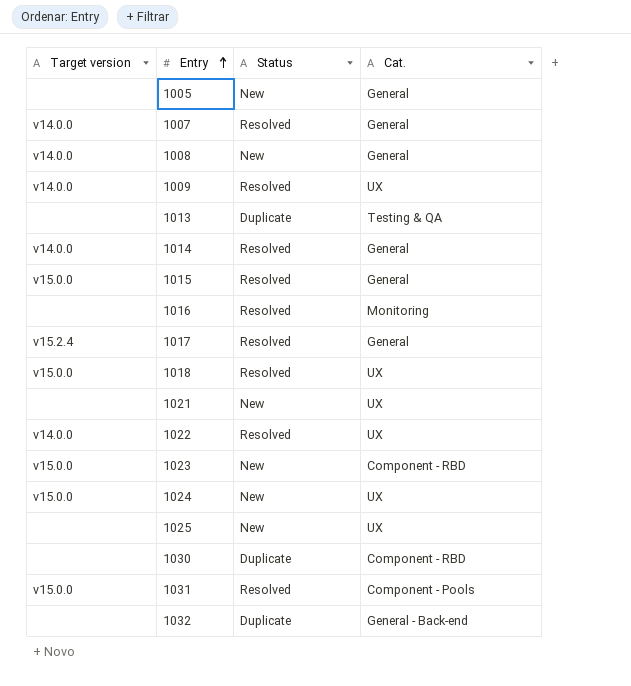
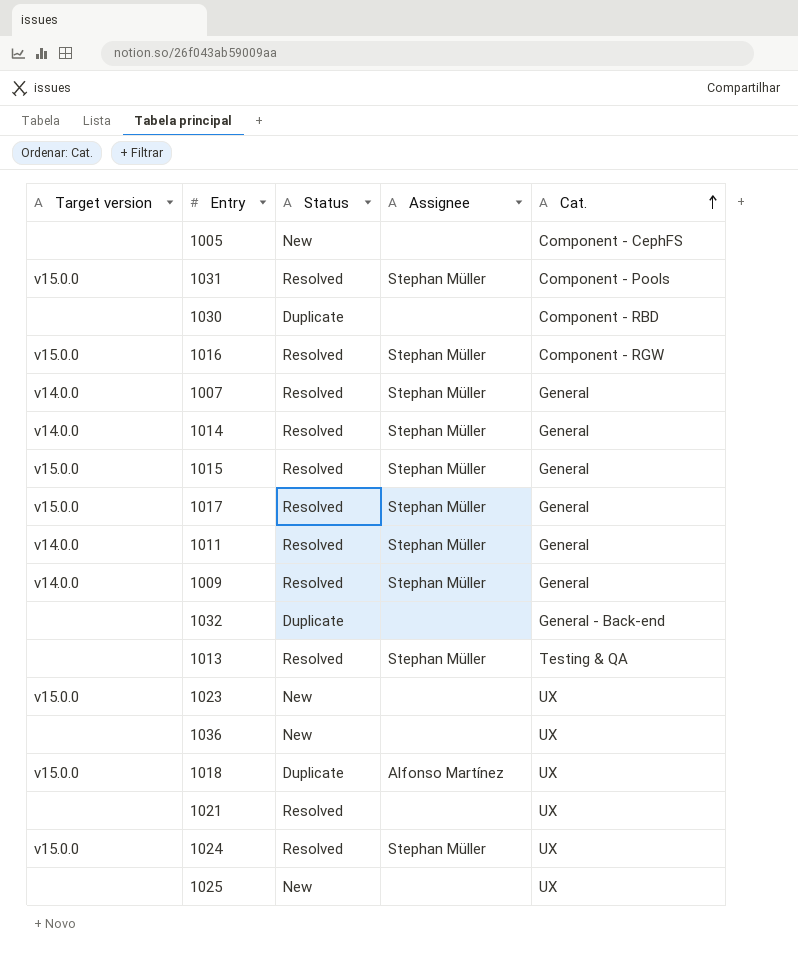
row order: Entry ascending -> Cat. ascending
column Assignee | position: none -> 4
row 1008: v14.0.0 | New | General -> none
row 1022: v14.0.0 | Resolved | UX -> none
1005 | Cat.: General -> Component - CephFS
1016 | Target version: none -> v15.0.0
1016 | Cat.: Monitoring -> Component - RGW
1017 | Target version: v15.2.4 -> v15.0.0
row 1011: none -> v14.0.0 | Resolved | Stephan Müller | General
1009 | Cat.: UX -> General
1013 | Status: Duplicate -> Resolved
1023 | Cat.: Component - RBD -> UX
row 1036: none -> none | New | none | UX
1018 | Status: Resolved -> Duplicate
1021 | Status: New -> Resolved
1024 | Status: New -> Resolved

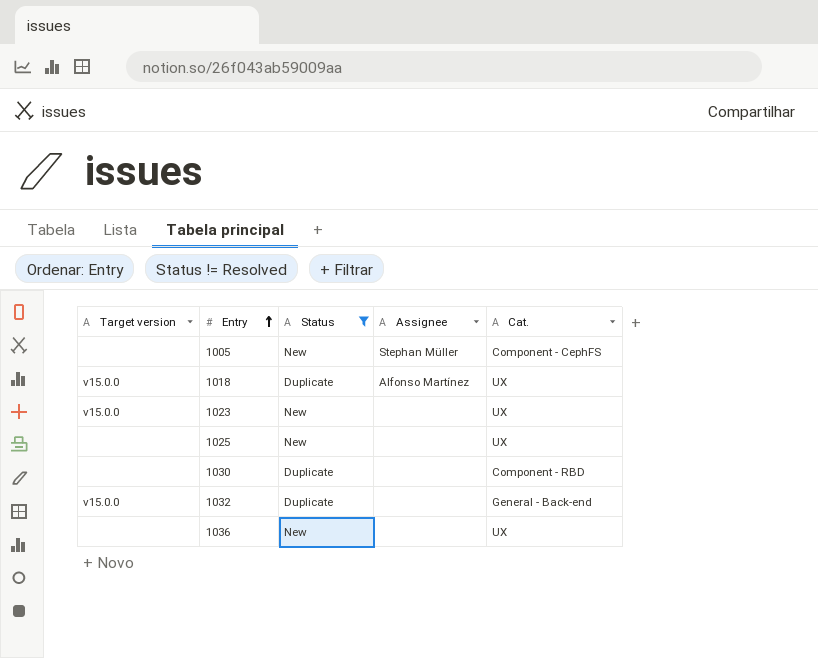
filter: none -> Status != Resolved
row order: Cat. ascending -> Entry ascending
1005 | Assignee: none -> Stephan Müller
1032 | Target version: none -> v15.0.0

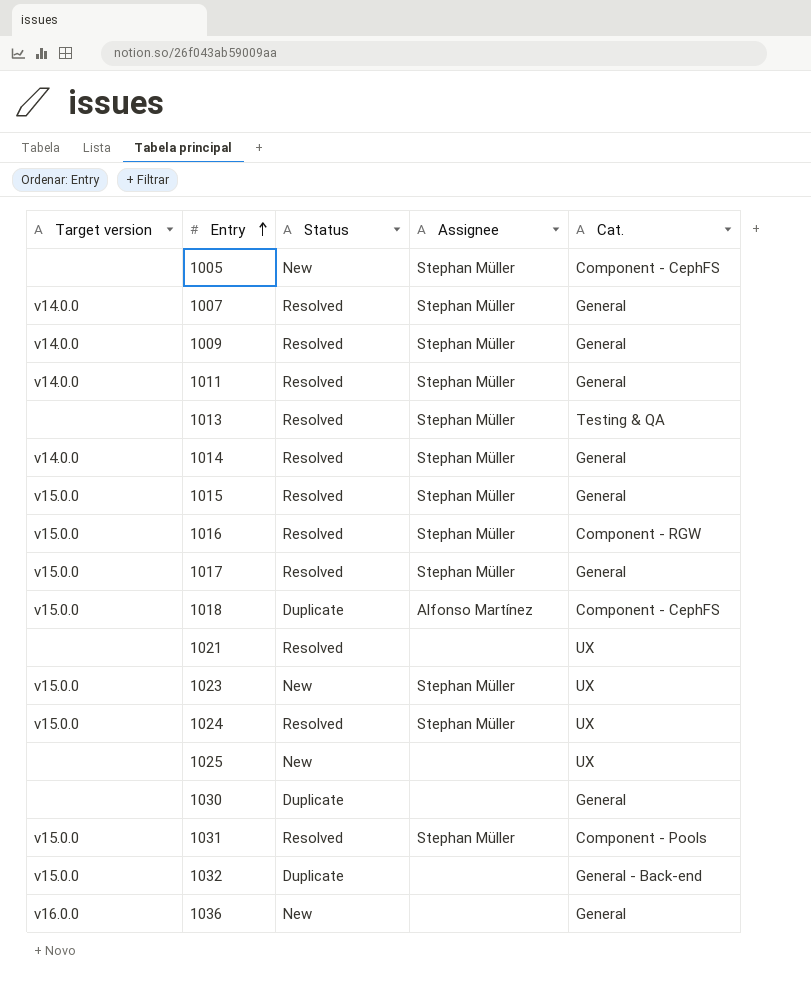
filter: Status != Resolved -> none
1018 | Cat.: UX -> Component - CephFS
1023 | Assignee: none -> Stephan Müller
1030 | Cat.: Component - RBD -> General
1036 | Target version: none -> v16.0.0
1036 | Cat.: UX -> General

